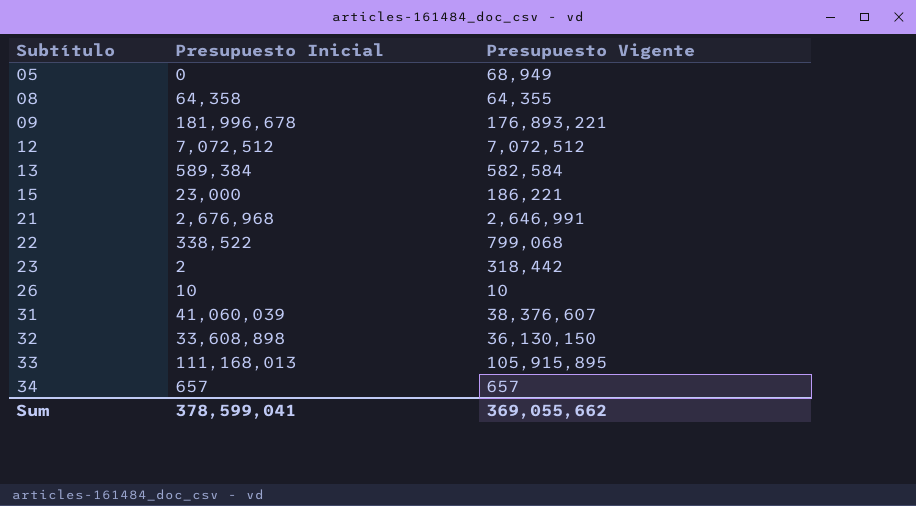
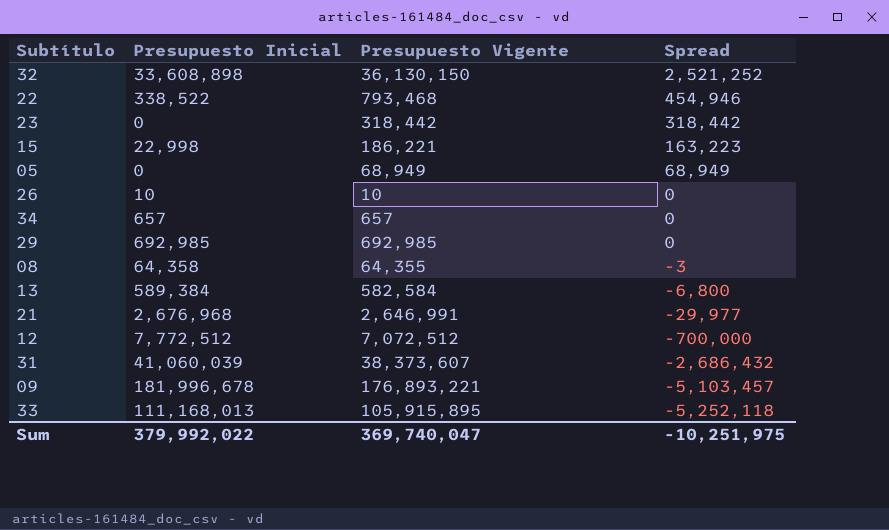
row order: Subtítulo ascending -> Spread descending
column Spread | formula: none -> [Presupuesto Vigente] - [Presupuesto Inicial]
22 | Presupuesto Vigente: 799,068 -> 793,468
23 | Presupuesto Inicial: 2 -> 0
15 | Presupuesto Inicial: 23,000 -> 22,998
row 29: none -> 692,985 | 692,985 | 0
12 | Presupuesto Inicial: 7,072,512 -> 7,772,512
31 | Presupuesto Vigente: 38,376,607 -> 38,373,607
Sum | Presupuesto Inicial: 378,599,041 -> 379,992,022
Sum | Presupuesto Vigente: 369,055,662 -> 369,740,047

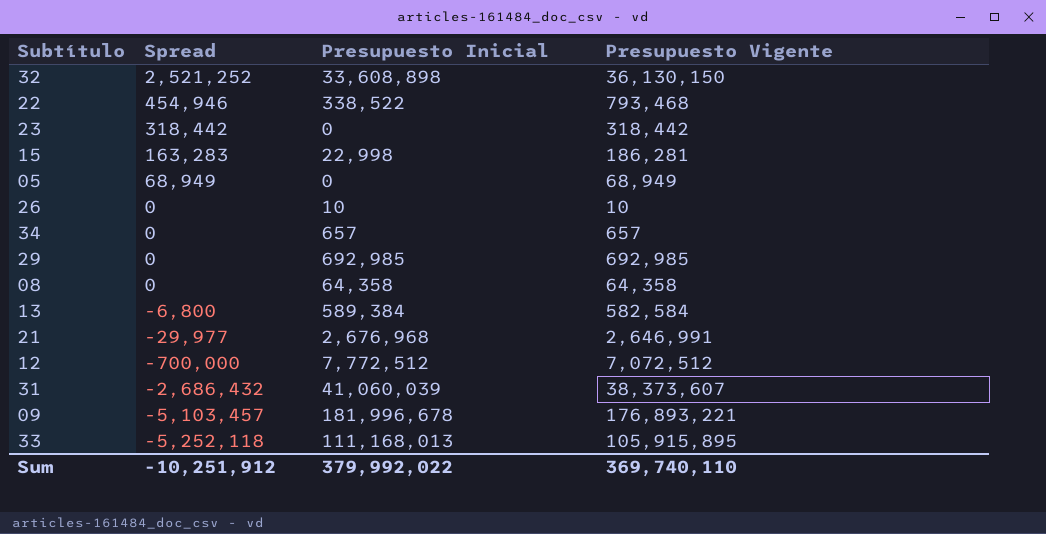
column Spread | position: 4 -> 2
15 | Spread: 163,223 -> 163,283
15 | Presupuesto Vigente: 186,221 -> 186,281
08 | Spread: -3 -> 0
08 | Presupuesto Vigente: 64,355 -> 64,358
Sum | Spread: -10,251,975 -> -10,251,912
Sum | Presupuesto Vigente: 369,740,047 -> 369,740,110

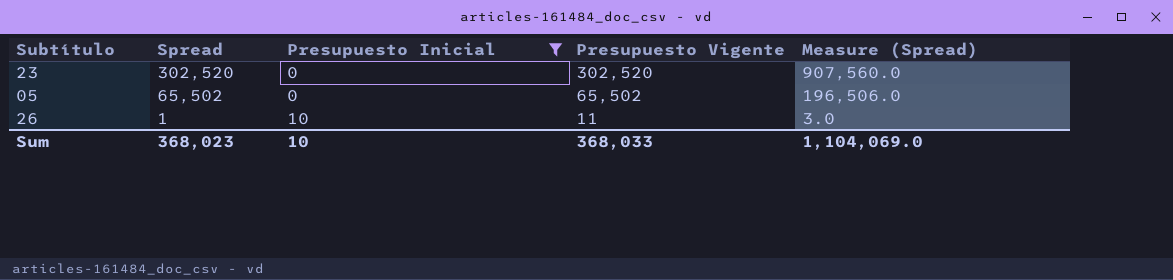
filter: none -> Presupuesto Inicial <= 10
column Measure (Spread) | formula: none -> [Spread] * 3
23 | Spread: 318,442 -> 302,520
23 | Presupuesto Vigente: 318,442 -> 302,520
05 | Spread: 68,949 -> 65,502
05 | Presupuesto Vigente: 68,949 -> 65,502
26 | Spread: 0 -> 1
26 | Presupuesto Vigente: 10 -> 11
Sum | Spread: -10,251,912 -> 368,023
Sum | Presupuesto Inicial: 379,992,022 -> 10
Sum | Presupuesto Vigente: 369,740,110 -> 368,033

